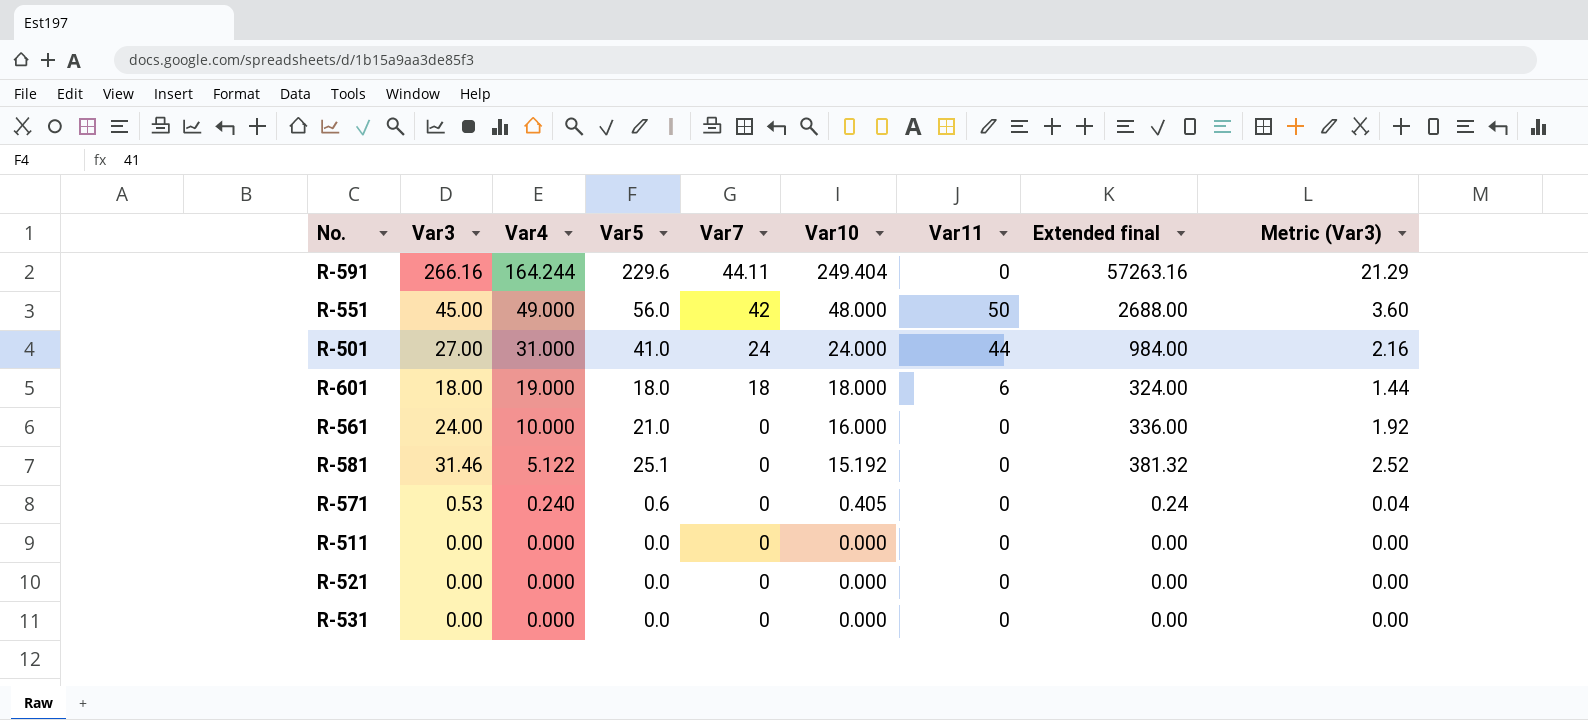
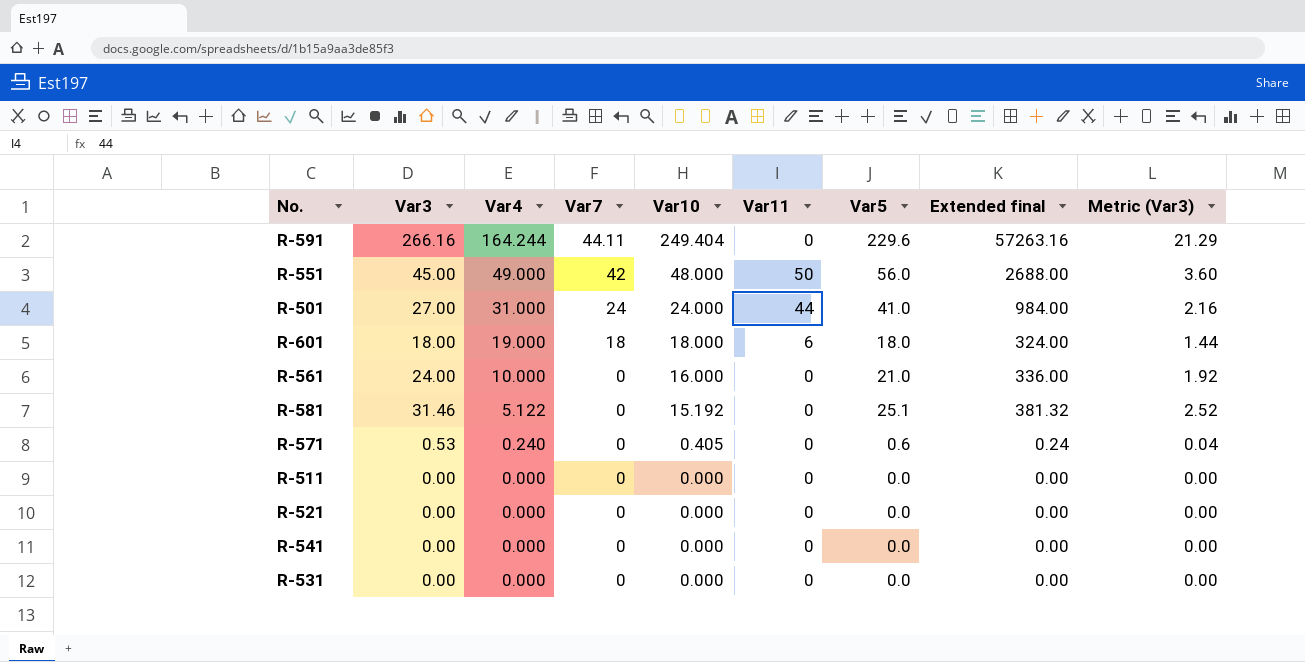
column Var5 | position: 4 -> 7
row R-541: none -> 0.00 | 0.000 | 0 | 0.000 | 0 | 0.0 | 0.00 | 0.00

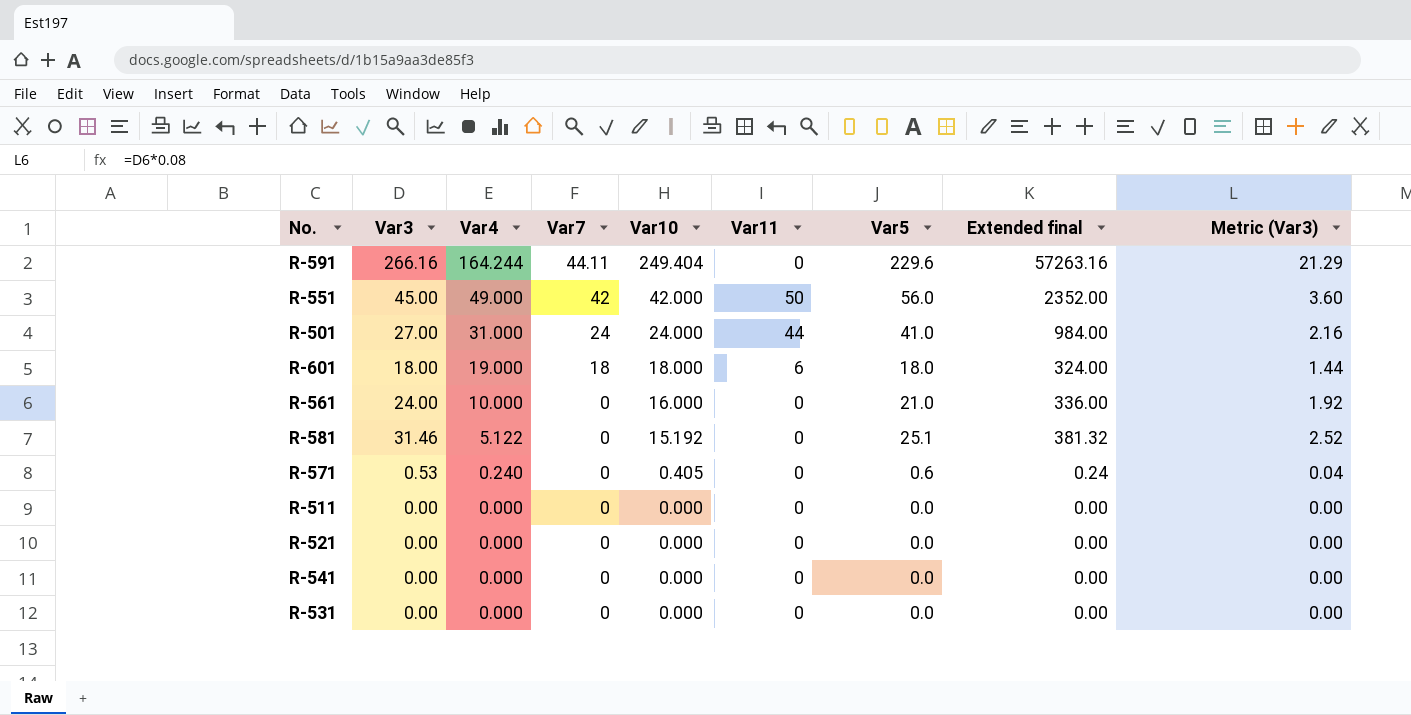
R-551 | Var10: 48.000 -> 42.000
R-551 | Extended final: 2688.00 -> 2352.00

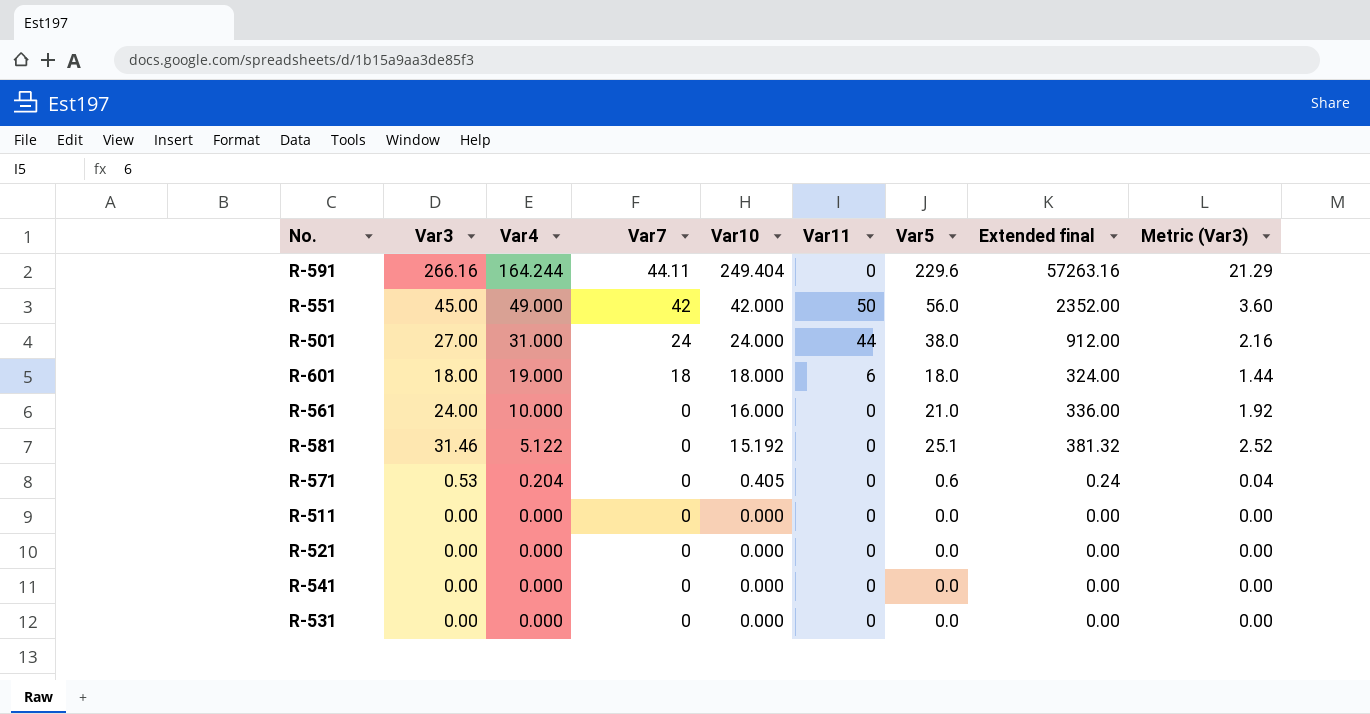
R-501 | Var5: 41.0 -> 38.0
R-501 | Extended final: 984.00 -> 912.00
R-571 | Var4: 0.240 -> 0.204

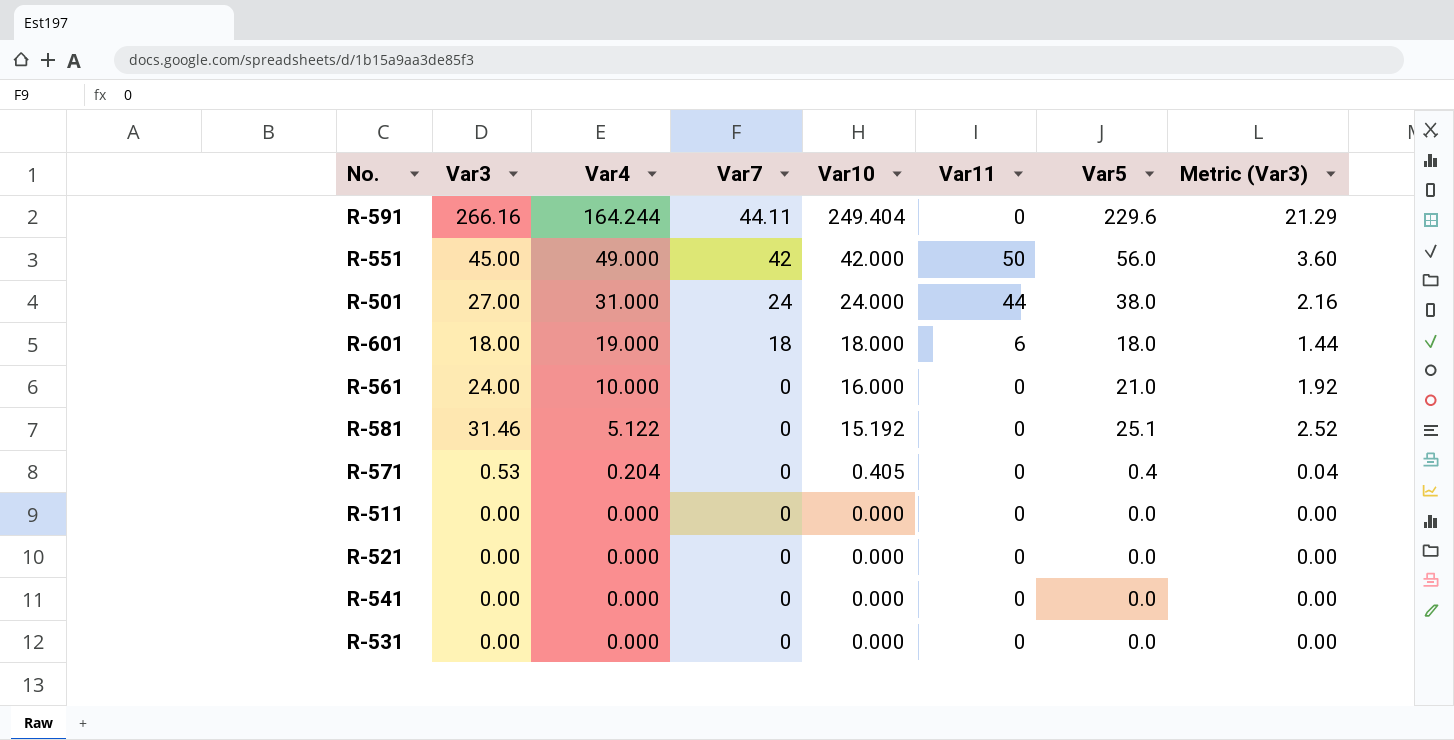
column Extended final | formula: [Var10] * [Var5] -> none
R-571 | Var5: 0.6 -> 0.4

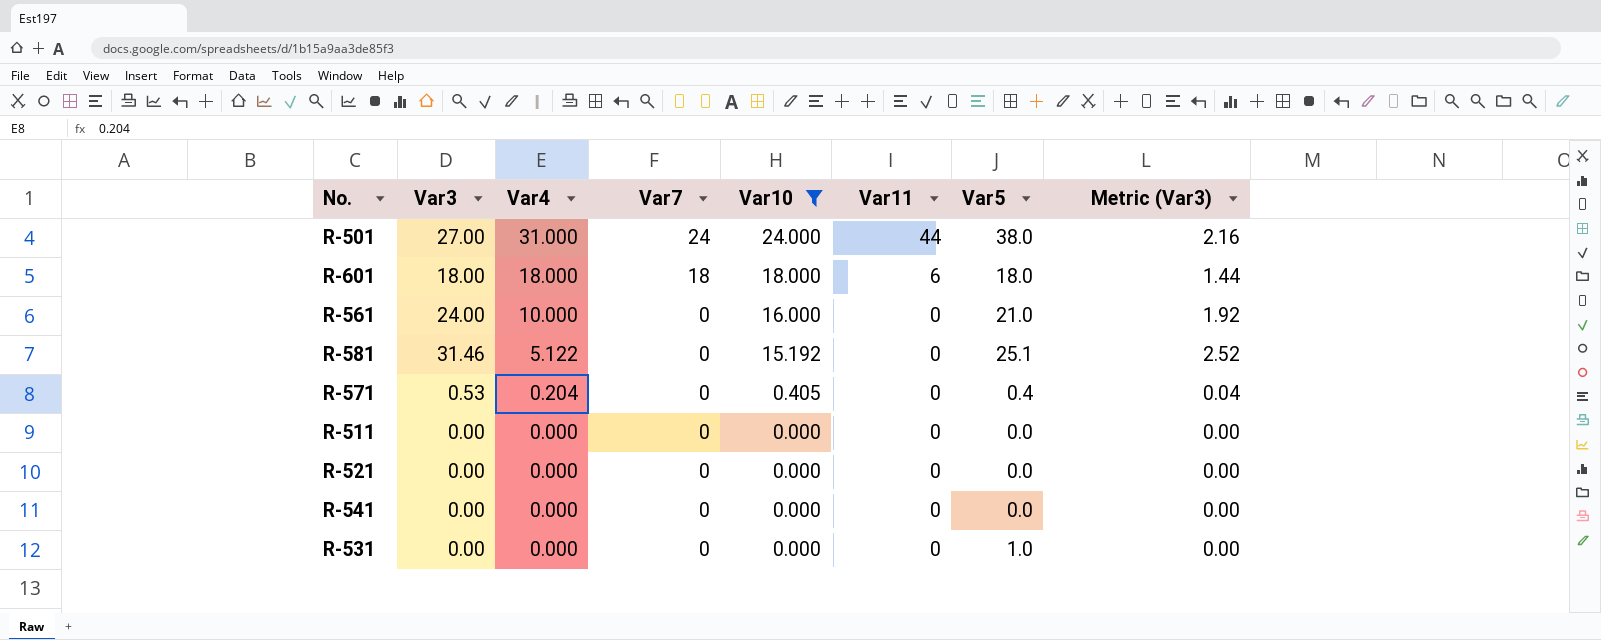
filter: none -> Var10 <= 24.000
R-601 | Var4: 19.000 -> 18.000
R-531 | Var5: 0.0 -> 1.0

